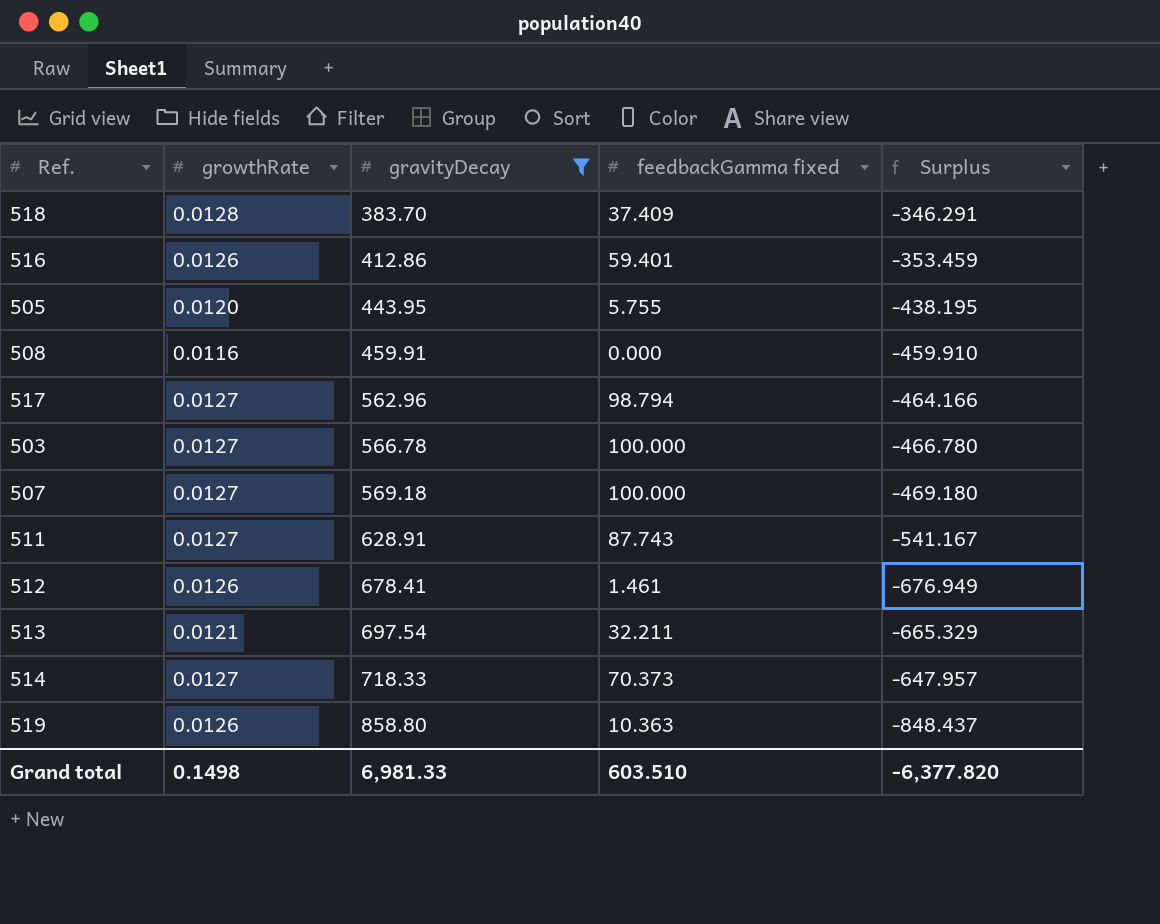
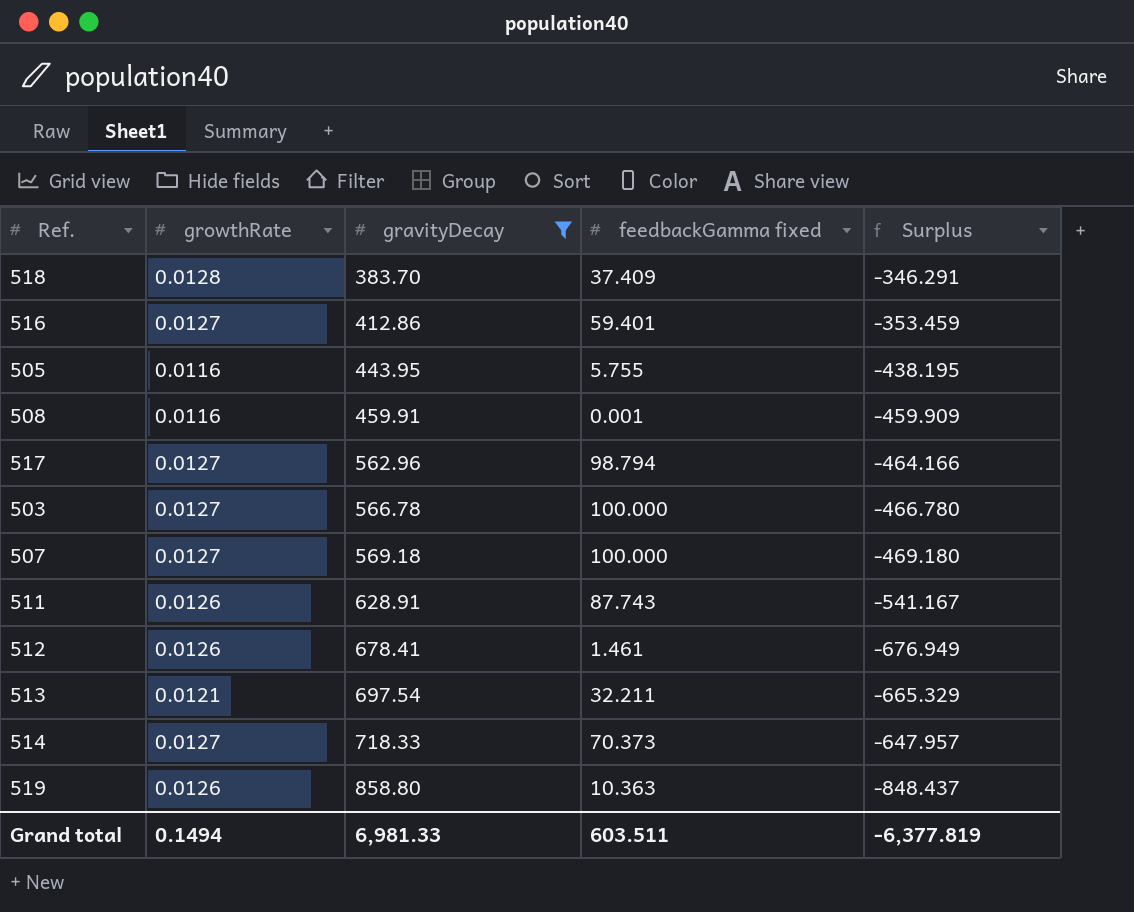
516 | growthRate: 0.0126 -> 0.0127
505 | growthRate: 0.0120 -> 0.0116
508 | feedbackGamma fixed: 0.000 -> 0.001
508 | Surplus: -459.910 -> -459.909
511 | growthRate: 0.0127 -> 0.0126
Grand total | growthRate: 0.1498 -> 0.1494
Grand total | feedbackGamma fixed: 603.510 -> 603.511
Grand total | Surplus: -6,377.820 -> -6,377.819

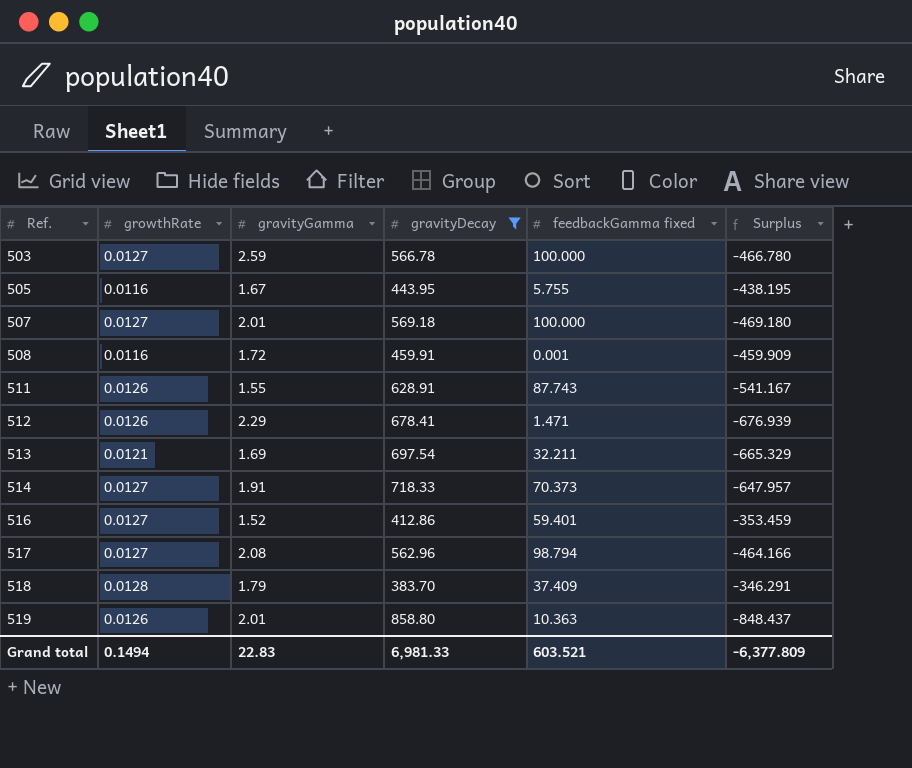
row order: gravityDecay ascending -> Ref. ascending
column gravityGamma | position: none -> 3
512 | feedbackGamma fixed: 1.461 -> 1.471
512 | Surplus: -676.949 -> -676.939
Grand total | feedbackGamma fixed: 603.511 -> 603.521
Grand total | Surplus: -6,377.819 -> -6,377.809

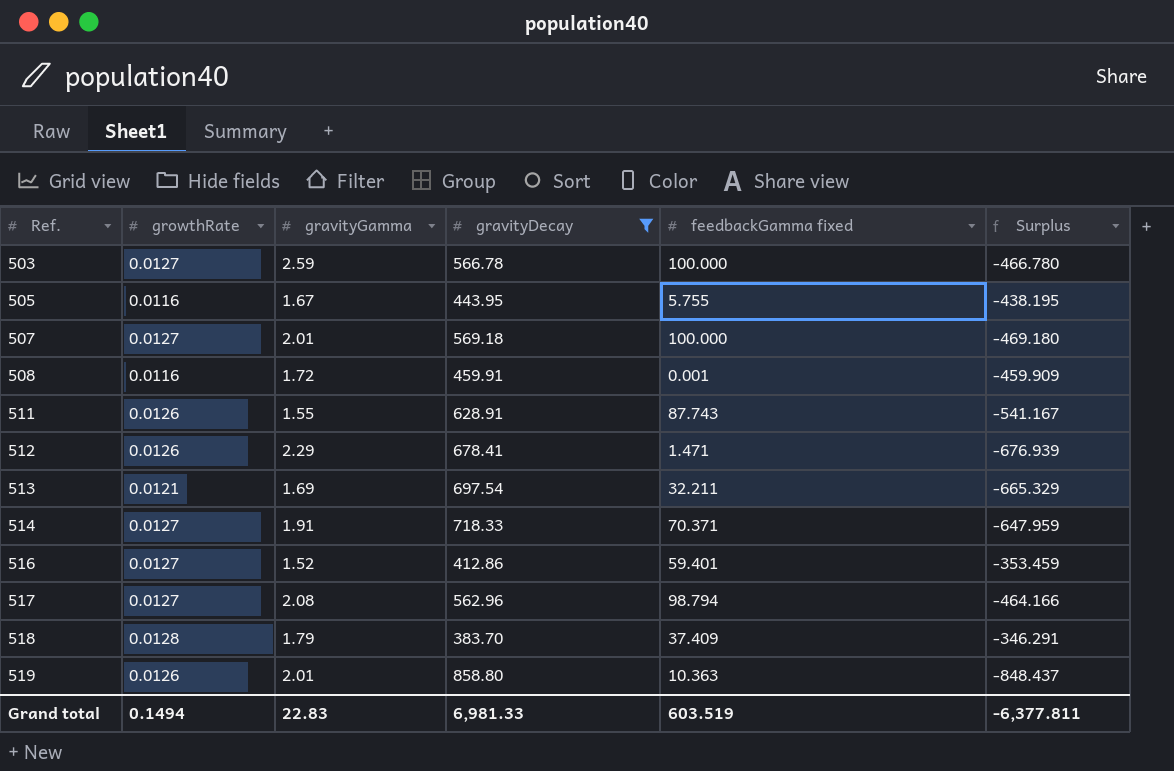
514 | feedbackGamma fixed: 70.373 -> 70.371
514 | Surplus: -647.957 -> -647.959
Grand total | feedbackGamma fixed: 603.521 -> 603.519
Grand total | Surplus: -6,377.809 -> -6,377.811

